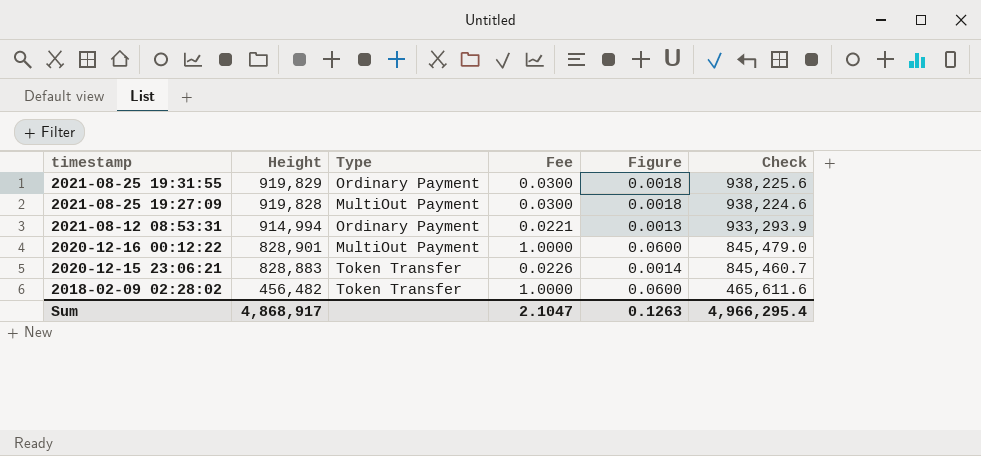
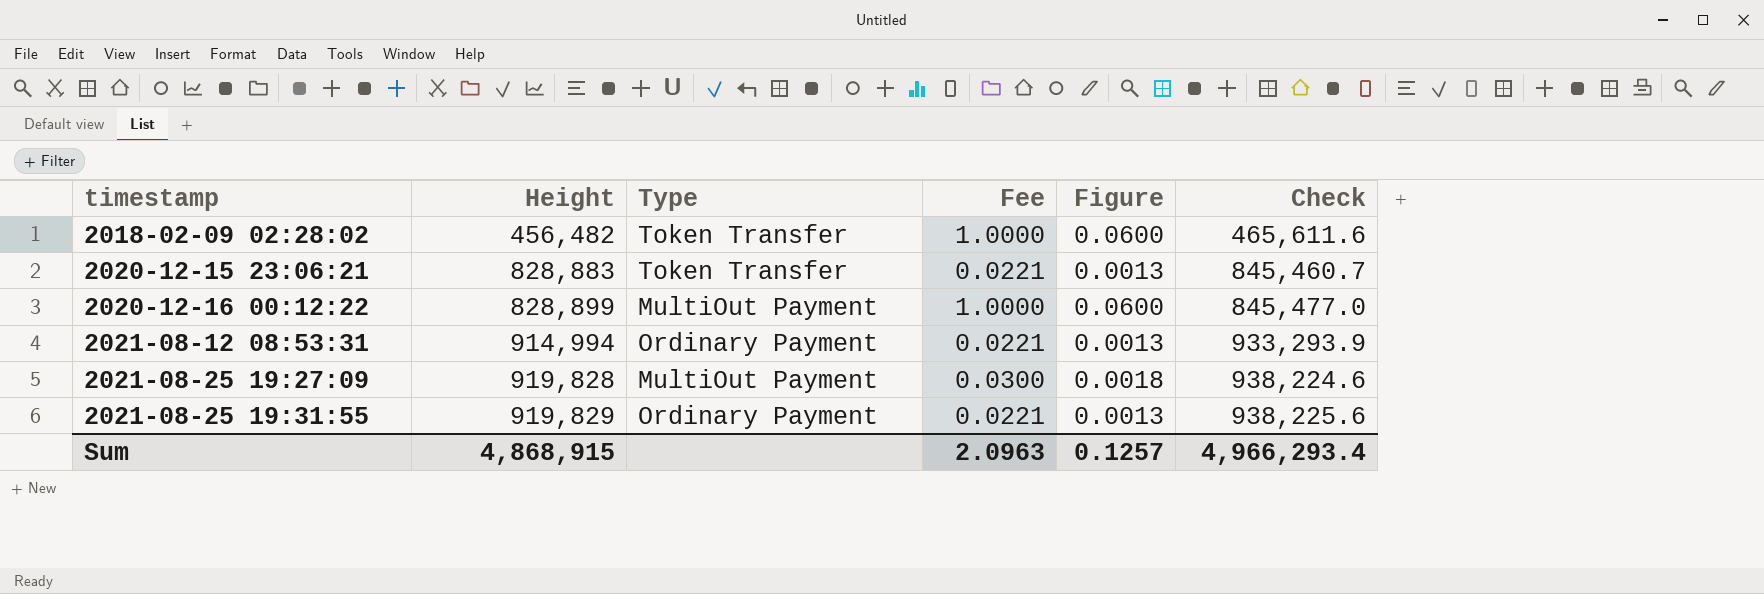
row order: timestamp descending -> timestamp ascending
2020-12-15 23:06:21 | Fee: 0.0226 -> 0.0221
2020-12-15 23:06:21 | Figure: 0.0014 -> 0.0013
2020-12-16 00:12:22 | Height: 828,901 -> 828,899
2020-12-16 00:12:22 | Check: 845,479.0 -> 845,477.0
2021-08-25 19:31:55 | Fee: 0.0300 -> 0.0221
2021-08-25 19:31:55 | Figure: 0.0018 -> 0.0013
Sum | Height: 4,868,917 -> 4,868,915
Sum | Fee: 2.1047 -> 2.0963
Sum | Figure: 0.1263 -> 0.1257
Sum | Check: 4,966,295.4 -> 4,966,293.4

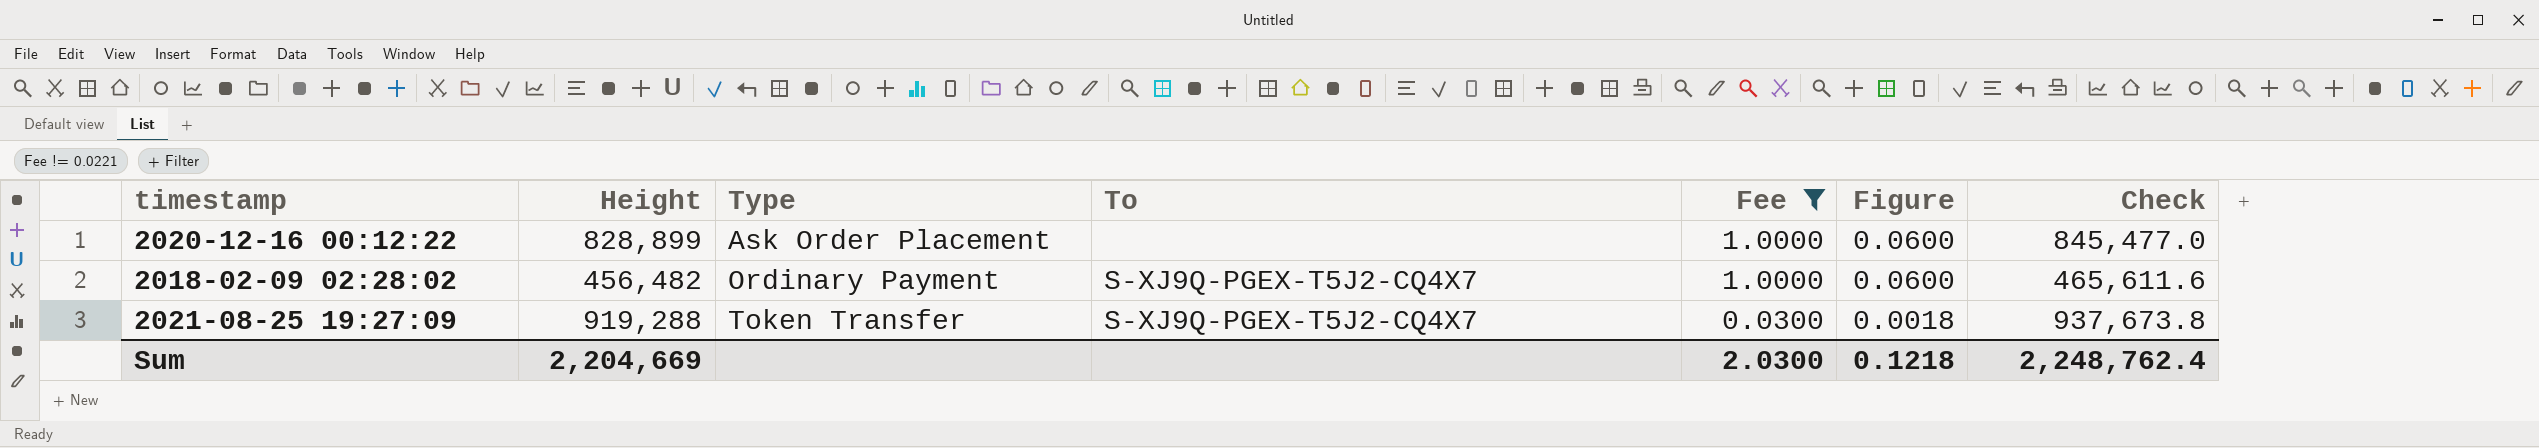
filter: none -> Fee != 0.0221
row order: timestamp ascending -> Type ascending
column To | position: none -> 4
2020-12-16 00:12:22 | Type: MultiOut Payment -> Ask Order Placement
2018-02-09 02:28:02 | Type: Token Transfer -> Ordinary Payment
2021-08-25 19:27:09 | Height: 919,828 -> 919,288
2021-08-25 19:27:09 | Type: MultiOut Payment -> Token Transfer
2021-08-25 19:27:09 | Check: 938,224.6 -> 937,673.8
Sum | Height: 4,868,915 -> 2,204,669
Sum | Fee: 2.0963 -> 2.0300
Sum | Figure: 0.1257 -> 0.1218
Sum | Check: 4,966,293.4 -> 2,248,762.4

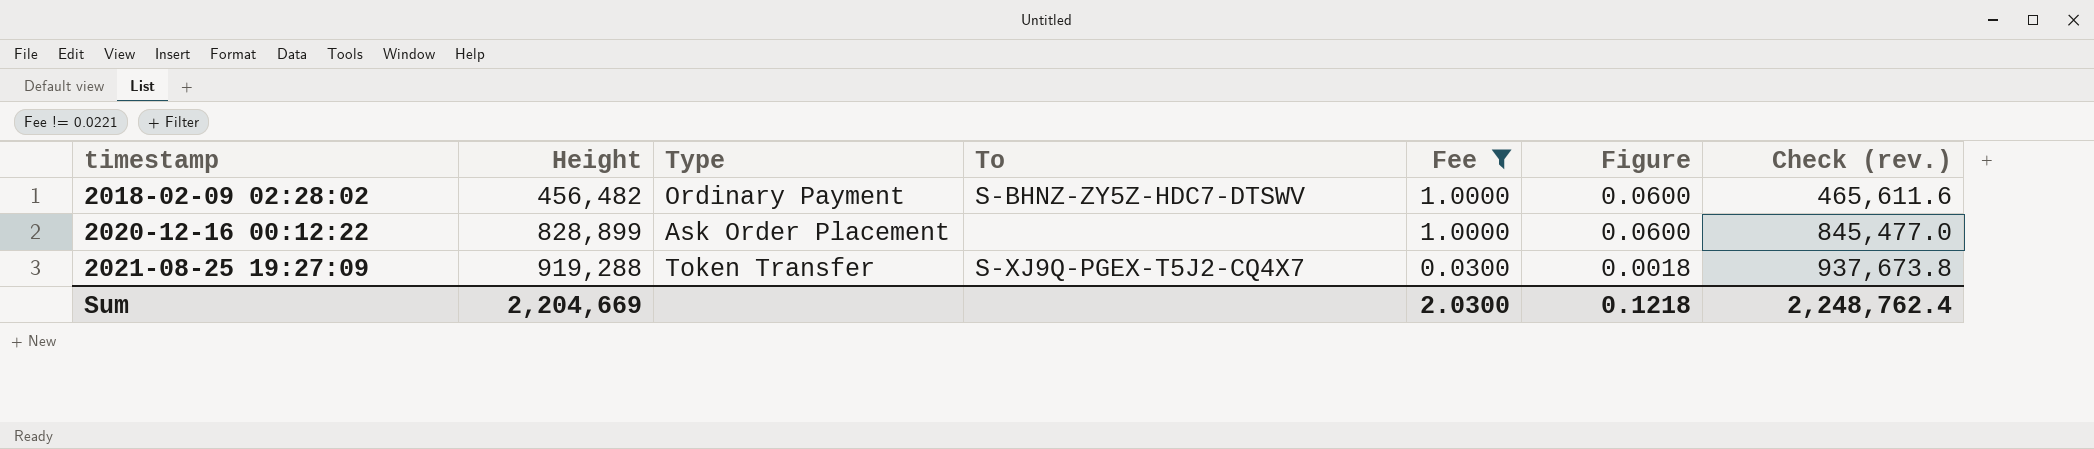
row order: Type ascending -> timestamp ascending
column name: Check -> Check (rev.)
2018-02-09 02:28:02 | To: S-XJ9Q-PGEX-T5J2-CQ4X7 -> S-BHNZ-ZY5Z-HDC7-DTSWV

